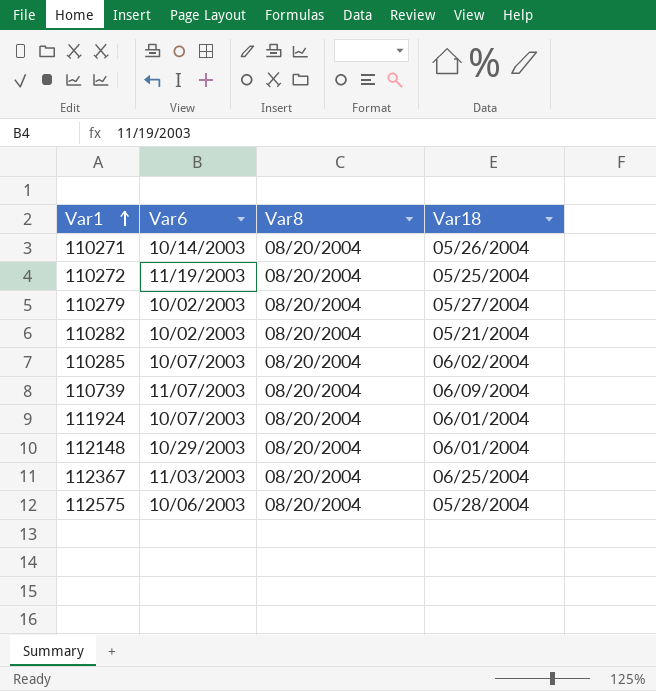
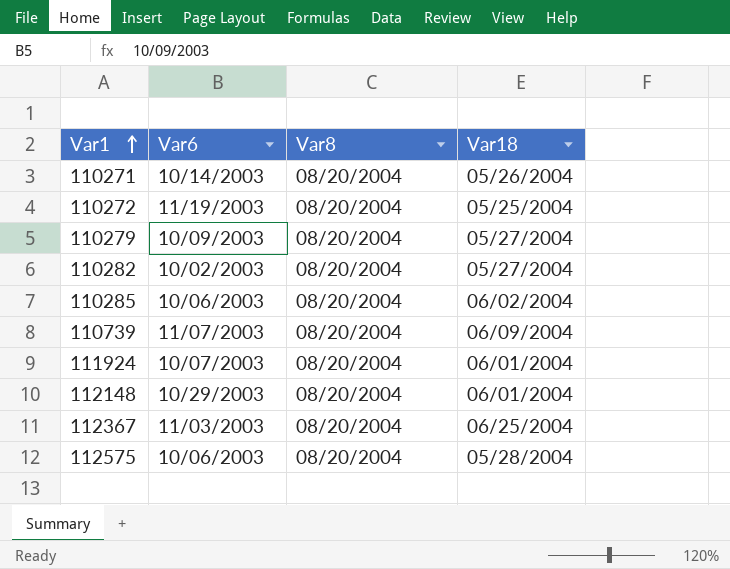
110279 | Var6: 10/02/2003 -> 10/09/2003
110282 | Var18: 05/21/2004 -> 05/27/2004
110285 | Var6: 10/07/2003 -> 10/06/2003

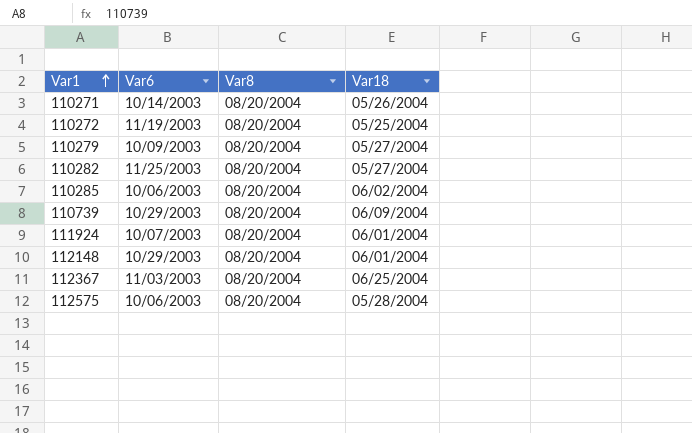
110282 | Var6: 10/02/2003 -> 11/25/2003
110739 | Var6: 11/07/2003 -> 10/29/2003

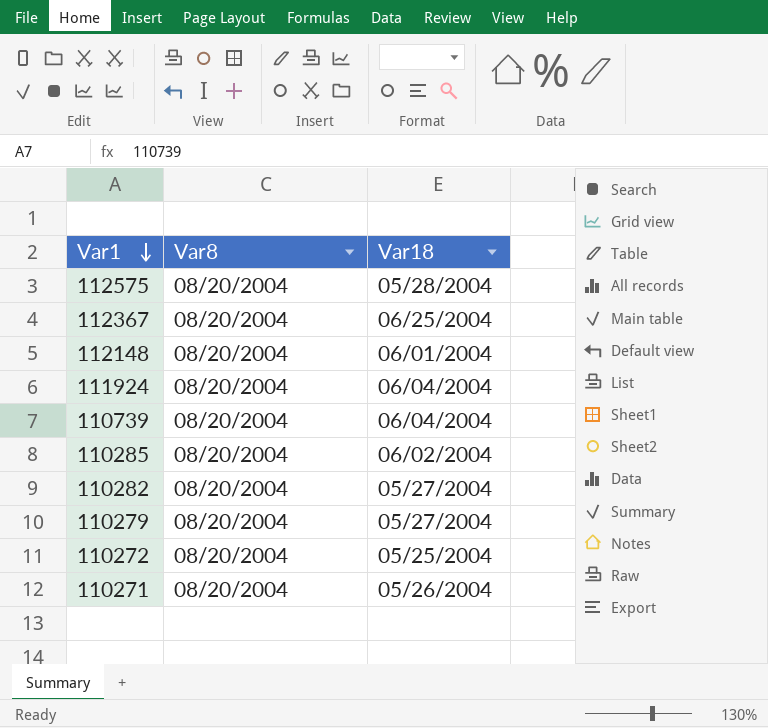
row order: Var1 ascending -> Var1 descending
column Var6 | position: 2 -> none
111924 | Var18: 06/01/2004 -> 06/04/2004
110739 | Var18: 06/09/2004 -> 06/04/2004

